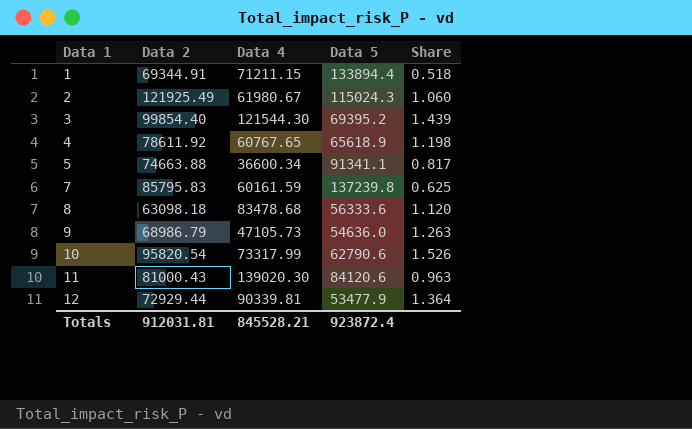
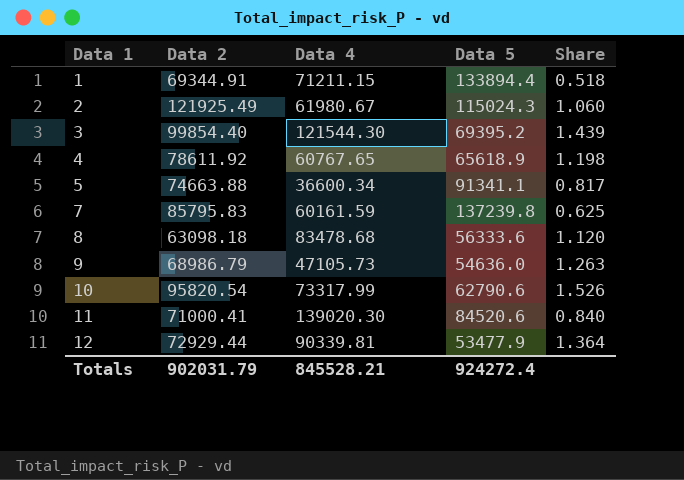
11 | Data 2: 81000.43 -> 71000.41
11 | Data 5: 84120.6 -> 84520.6
11 | Share: 0.963 -> 0.840
Totals | Data 2: 912031.81 -> 902031.79
Totals | Data 5: 923872.4 -> 924272.4

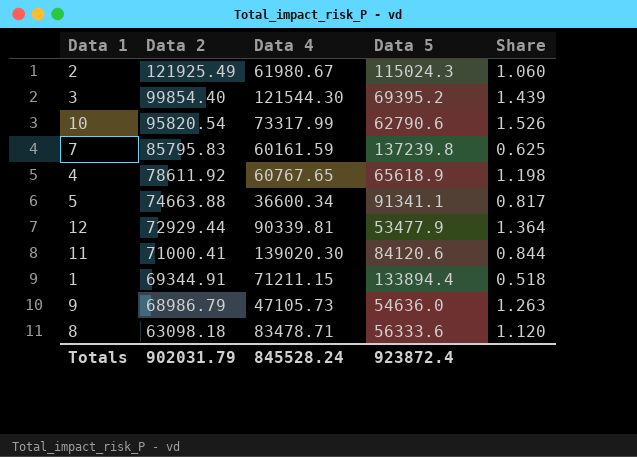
row order: Data 1 ascending -> Data 2 descending
11 | Data 5: 84520.6 -> 84120.6
11 | Share: 0.840 -> 0.844
8 | Data 4: 83478.68 -> 83478.71
Totals | Data 4: 845528.21 -> 845528.24
Totals | Data 5: 924272.4 -> 923872.4

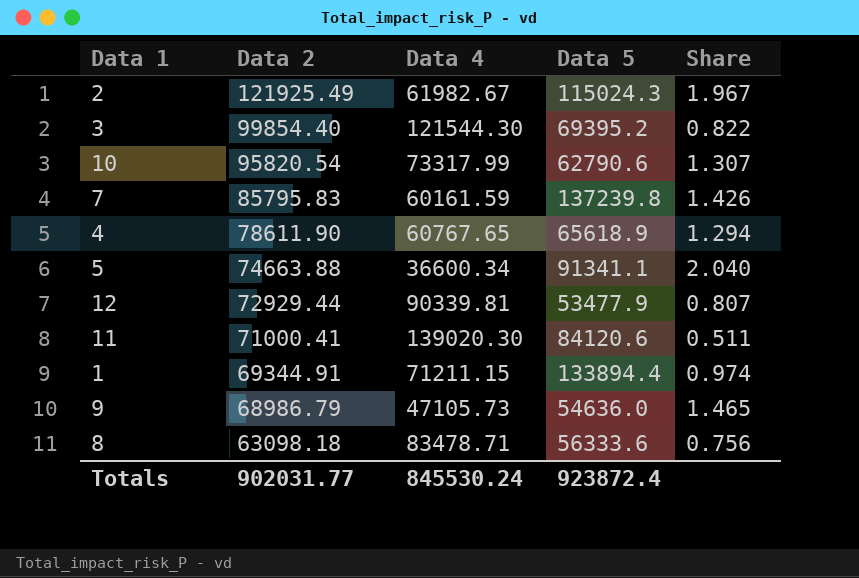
column Share | formula: [Data 2] / [Data 5] -> [Data 2] / [Data 4]
2 | Data 4: 61980.67 -> 61982.67
4 | Data 2: 78611.92 -> 78611.90
Totals | Data 2: 902031.79 -> 902031.77
Totals | Data 4: 845528.24 -> 845530.24

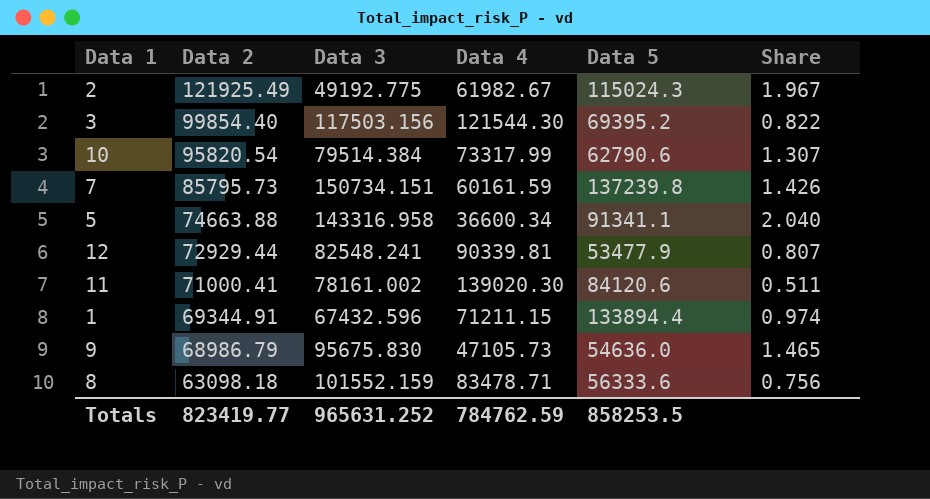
column Data 3 | position: none -> 3
row 4: 78611.90 | 60767.65 | 65618.9 | 1.294 -> none
7 | Data 2: 85795.83 -> 85795.73
Totals | Data 2: 902031.77 -> 823419.77
Totals | Data 4: 845530.24 -> 784762.59
Totals | Data 5: 923872.4 -> 858253.5

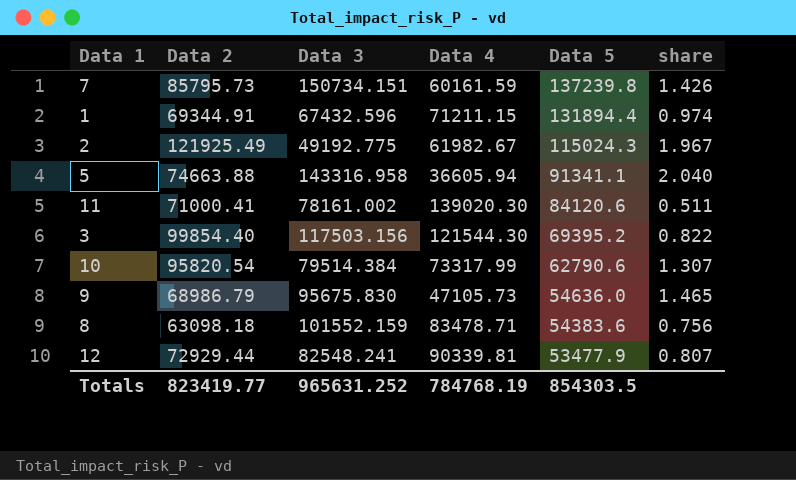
row order: Data 2 descending -> Data 5 descending
column name: Share -> share
1 | Data 5: 133894.4 -> 131894.4
5 | Data 4: 36600.34 -> 36605.94
8 | Data 5: 56333.6 -> 54383.6
Totals | Data 4: 784762.59 -> 784768.19
Totals | Data 5: 858253.5 -> 854303.5

